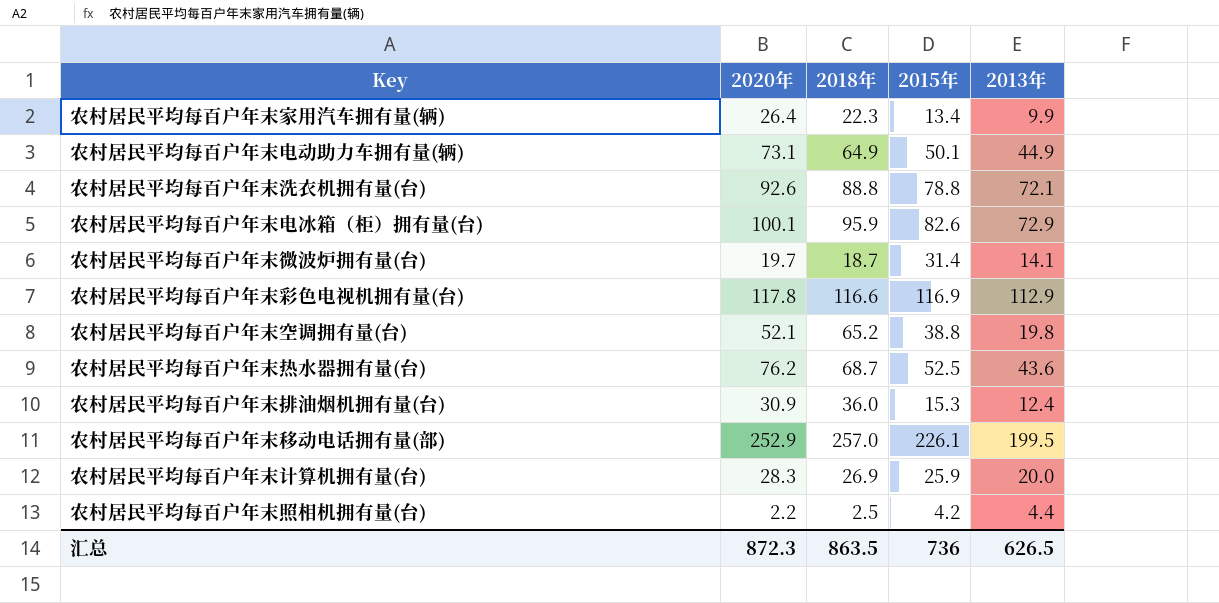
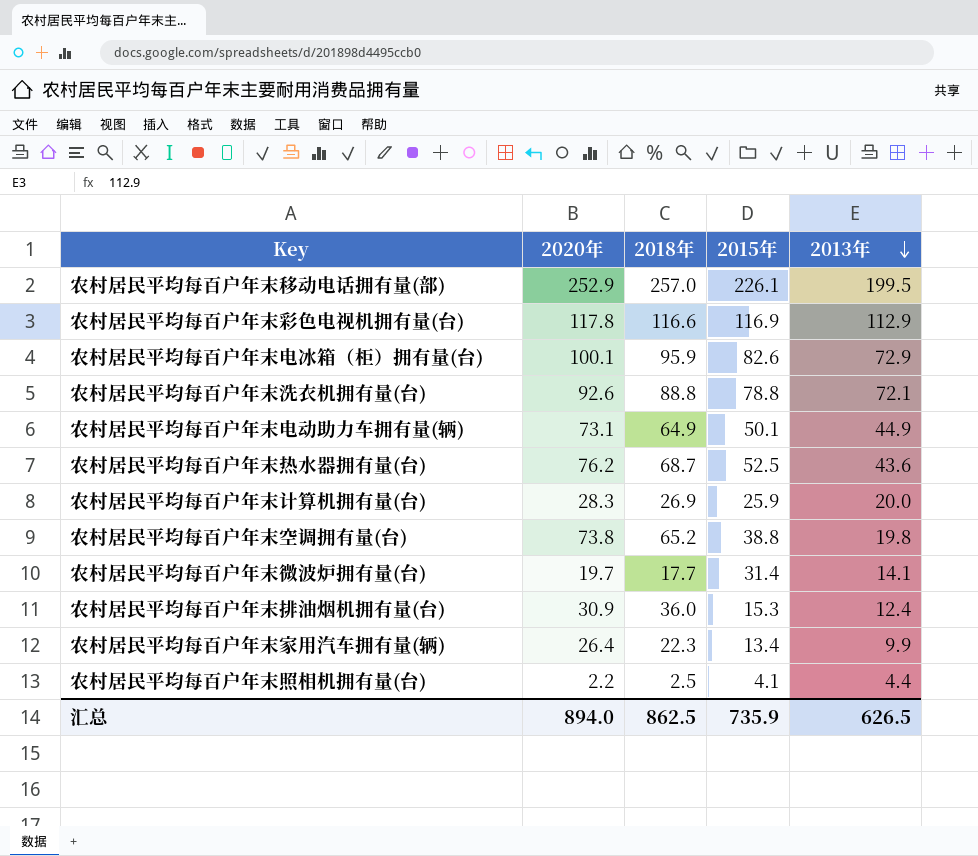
row order: none -> 2013年 descending
农村居民平均每百户年末空调拥有量(台) | 2020年: 52.1 -> 73.8
农村居民平均每百户年末微波炉拥有量(台) | 2018年: 18.7 -> 17.7
农村居民平均每百户年末照相机拥有量(台) | 2015年: 4.2 -> 4.1
汇总 | 2020年: 872.3 -> 894.0
汇总 | 2018年: 863.5 -> 862.5
汇总 | 2015年: 736 -> 735.9

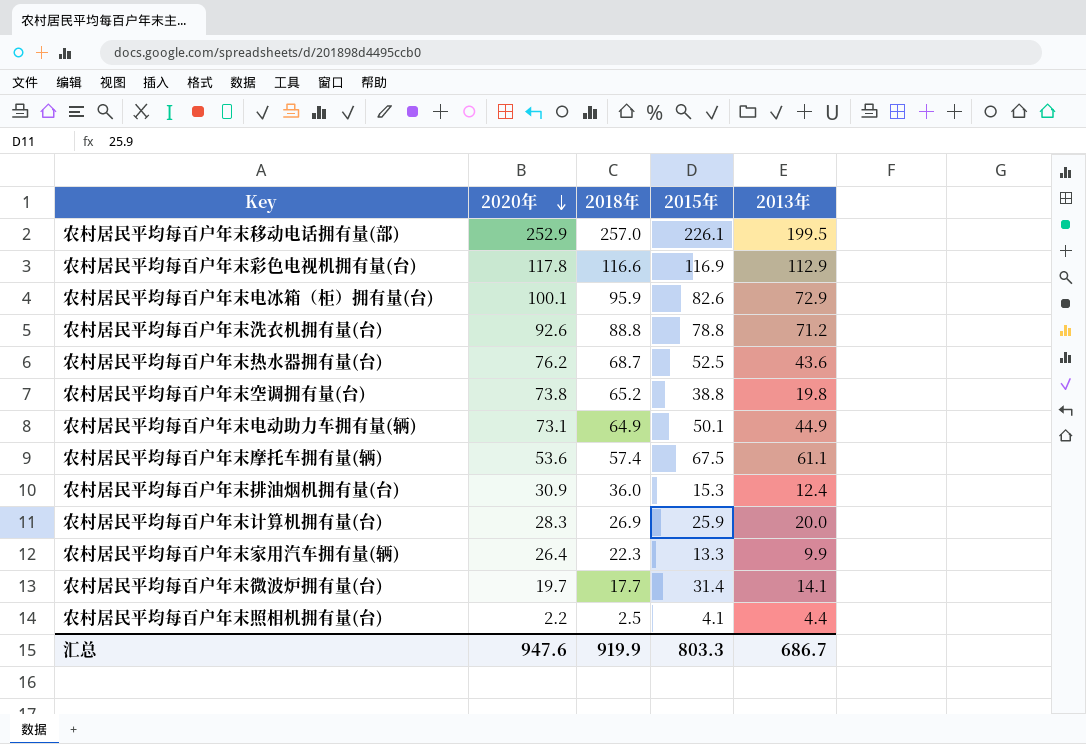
row order: 2013年 descending -> 2020年 descending
农村居民平均每百户年末洗衣机拥有量(台) | 2013年: 72.1 -> 71.2
row 农村居民平均每百户年末摩托车拥有量(辆): none -> 53.6 | 57.4 | 67.5 | 61.1
农村居民平均每百户年末家用汽车拥有量(辆) | 2015年: 13.4 -> 13.3
汇总 | 2020年: 894.0 -> 947.6
汇总 | 2018年: 862.5 -> 919.9
汇总 | 2015年: 735.9 -> 803.3
汇总 | 2013年: 626.5 -> 686.7

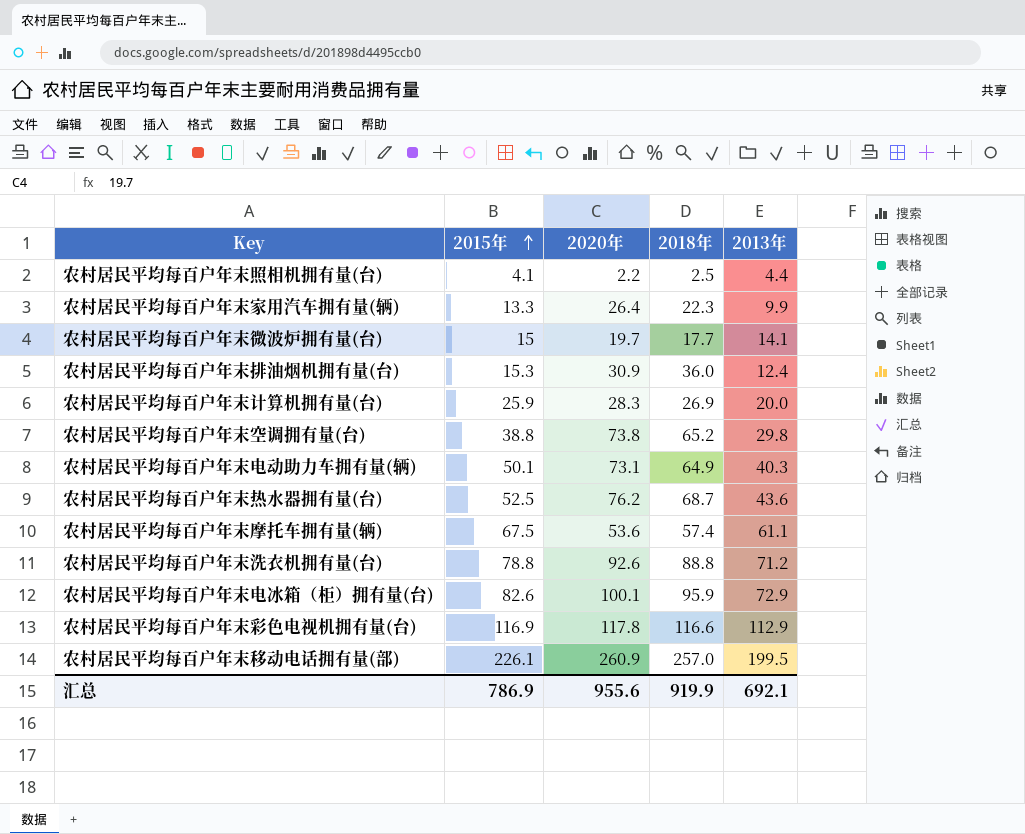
row order: 2020年 descending -> 2015年 ascending
column 2015年 | position: 4 -> 2
农村居民平均每百户年末微波炉拥有量(台) | 2015年: 31.4 -> 15
农村居民平均每百户年末空调拥有量(台) | 2013年: 19.8 -> 29.8
农村居民平均每百户年末电动助力车拥有量(辆) | 2013年: 44.9 -> 40.3
农村居民平均每百户年末移动电话拥有量(部) | 2020年: 252.9 -> 260.9
汇总 | 2015年: 803.3 -> 786.9
汇总 | 2020年: 947.6 -> 955.6
汇总 | 2013年: 686.7 -> 692.1

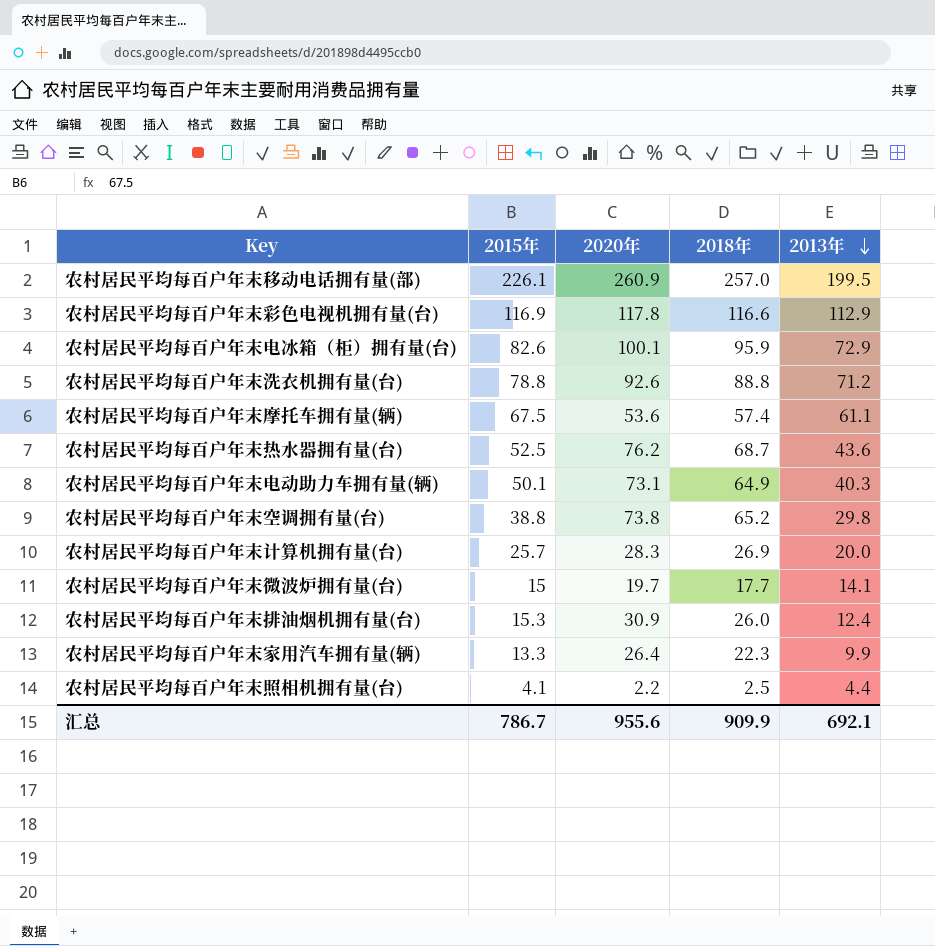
row order: 2015年 ascending -> 2013年 descending
农村居民平均每百户年末计算机拥有量(台) | 2015年: 25.9 -> 25.7
农村居民平均每百户年末排油烟机拥有量(台) | 2018年: 36.0 -> 26.0
汇总 | 2015年: 786.9 -> 786.7
汇总 | 2018年: 919.9 -> 909.9

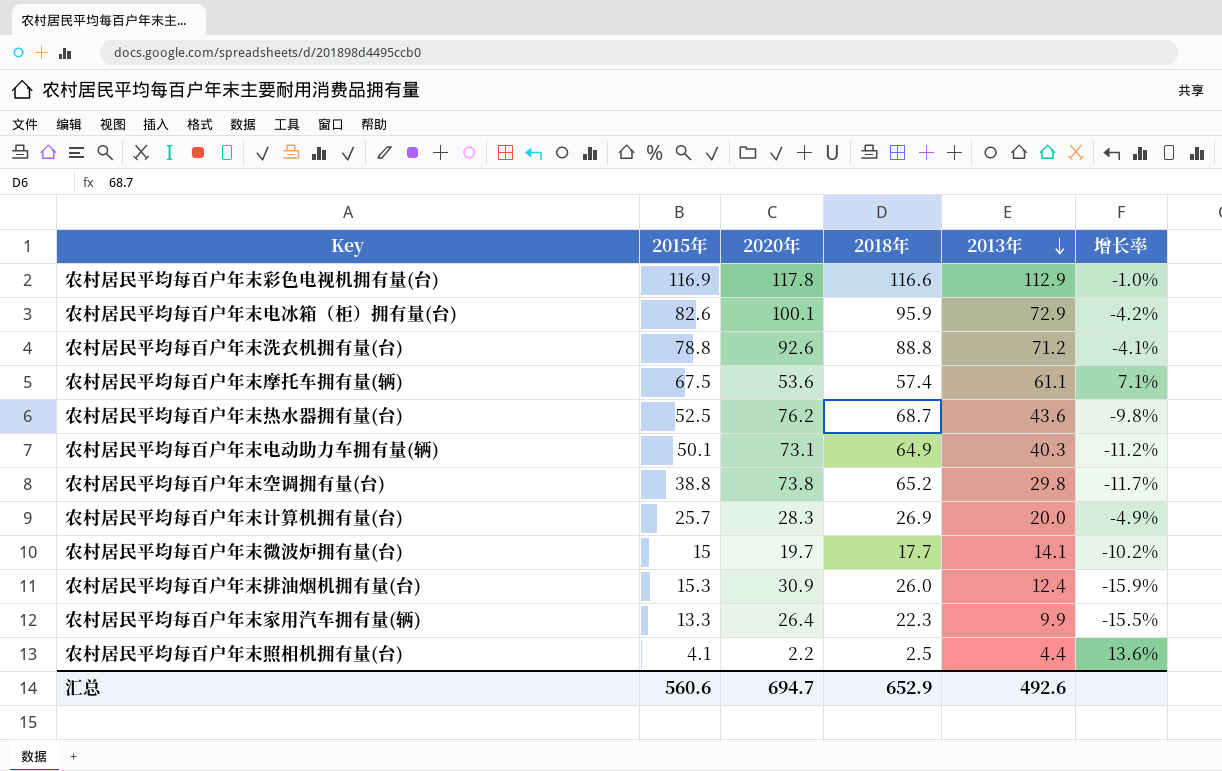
column 增长率 | formula: none -> ([2018年] - [2020年]) / [2020年]
row 农村居民平均每百户年末移动电话拥有量(部): 226.1 | 260.9 | 257.0 | 199.5 -> none
汇总 | 2015年: 786.7 -> 560.6
汇总 | 2020年: 955.6 -> 694.7
汇总 | 2018年: 909.9 -> 652.9
汇总 | 2013年: 692.1 -> 492.6

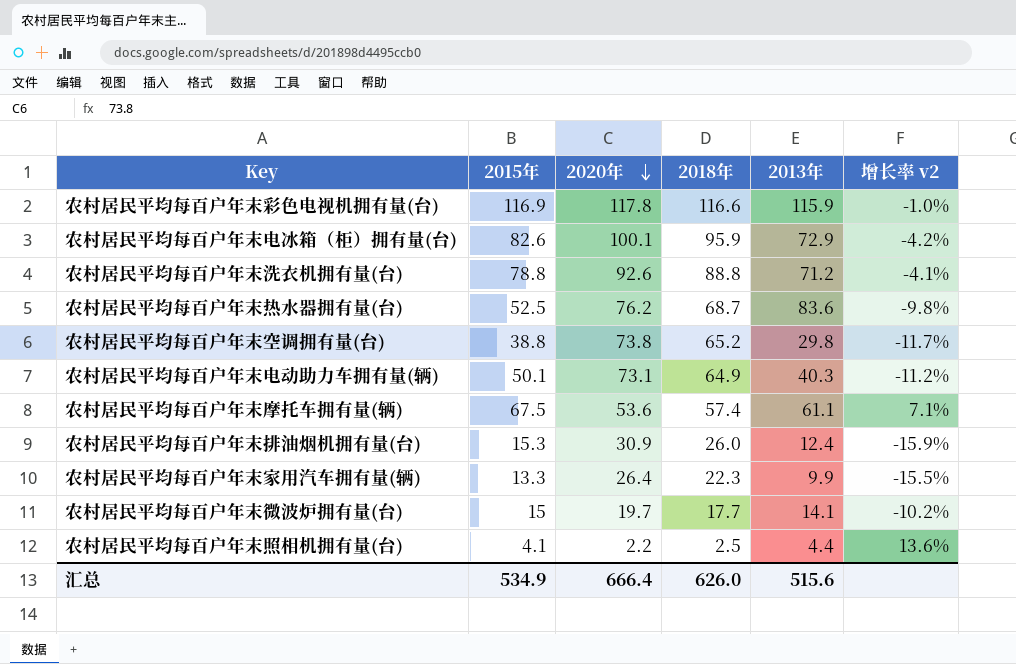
row order: 2013年 descending -> 2020年 descending
column name: 增长率 -> 增长率 v2
row 农村居民平均每百户年末计算机拥有量(台): 25.7 | 28.3 | 26.9 | 20.0 | -4.9% -> none
农村居民平均每百户年末彩色电视机拥有量(台) | 2013年: 112.9 -> 115.9
农村居民平均每百户年末热水器拥有量(台) | 2013年: 43.6 -> 83.6
汇总 | 2015年: 560.6 -> 534.9
汇总 | 2020年: 694.7 -> 666.4
汇总 | 2018年: 652.9 -> 626.0
汇总 | 2013年: 492.6 -> 515.6

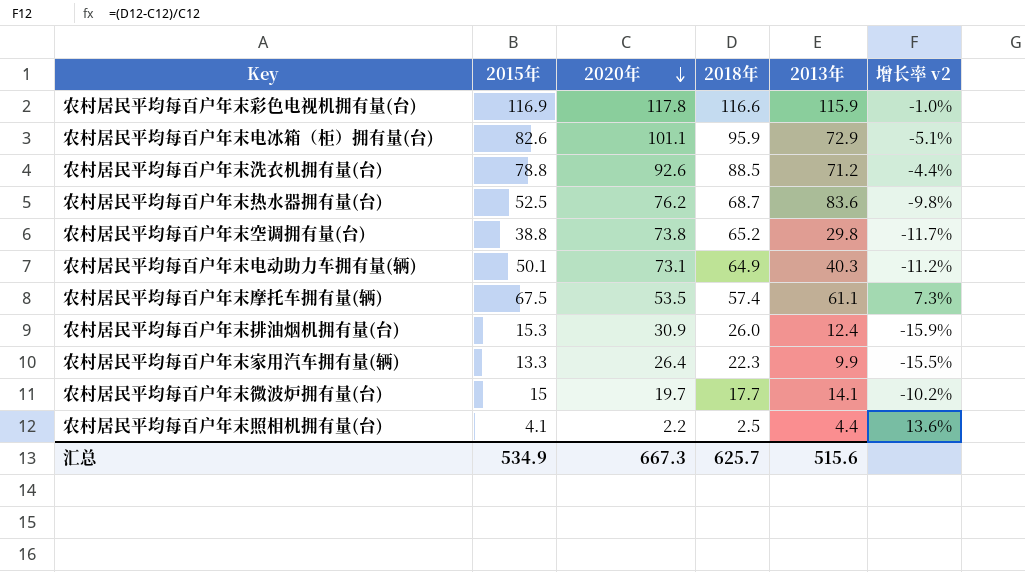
农村居民平均每百户年末电冰箱（柜）拥有量(台) | 2020年: 100.1 -> 101.1
农村居民平均每百户年末电冰箱（柜）拥有量(台) | 增长率 v2: -4.2% -> -5.1%
农村居民平均每百户年末洗衣机拥有量(台) | 2018年: 88.8 -> 88.5
农村居民平均每百户年末洗衣机拥有量(台) | 增长率 v2: -4.1% -> -4.4%
农村居民平均每百户年末摩托车拥有量(辆) | 2020年: 53.6 -> 53.5
农村居民平均每百户年末摩托车拥有量(辆) | 增长率 v2: 7.1% -> 7.3%
汇总 | 2020年: 666.4 -> 667.3
汇总 | 2018年: 626.0 -> 625.7

